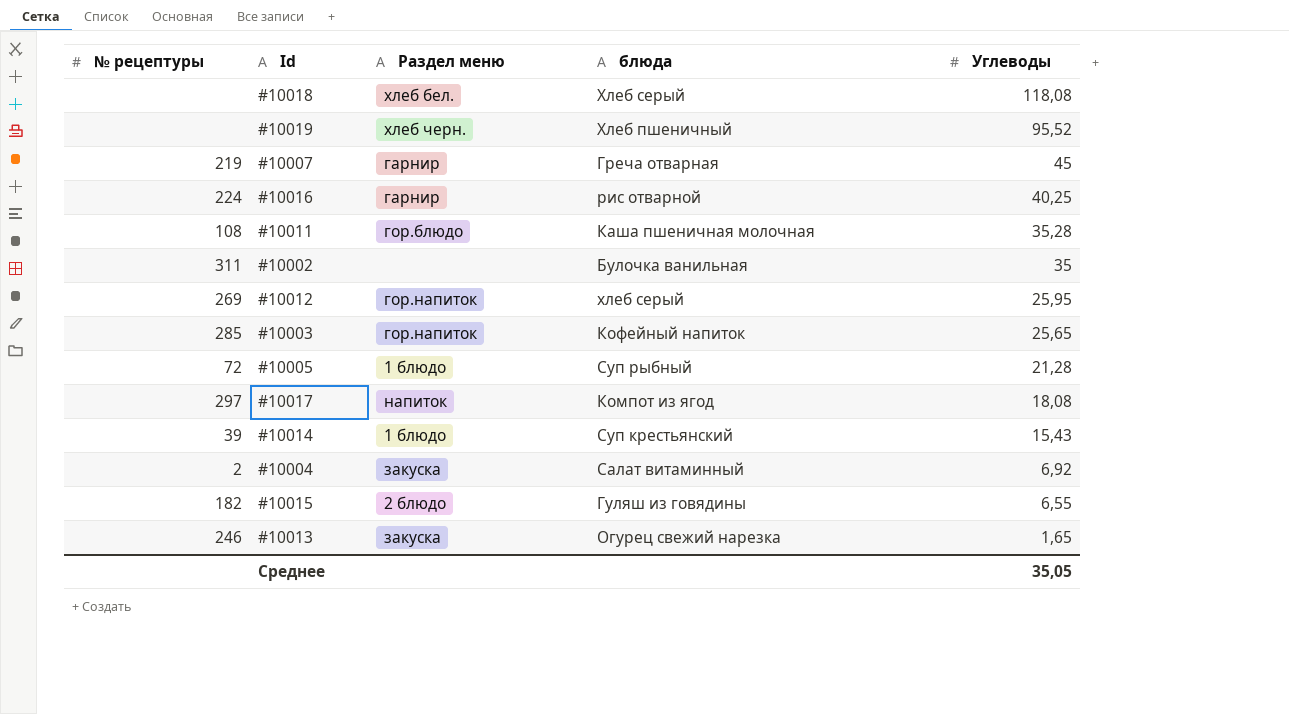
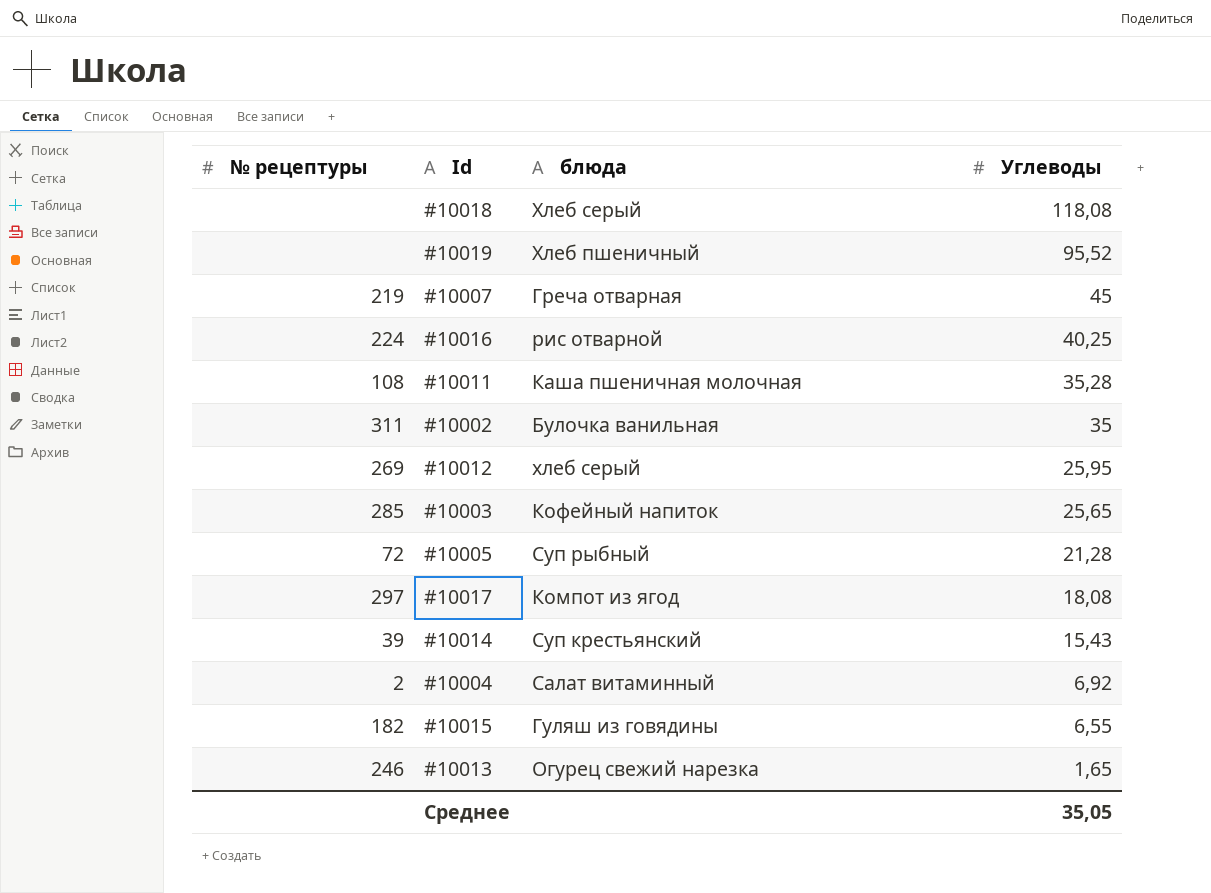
column Раздел меню | position: 3 -> none

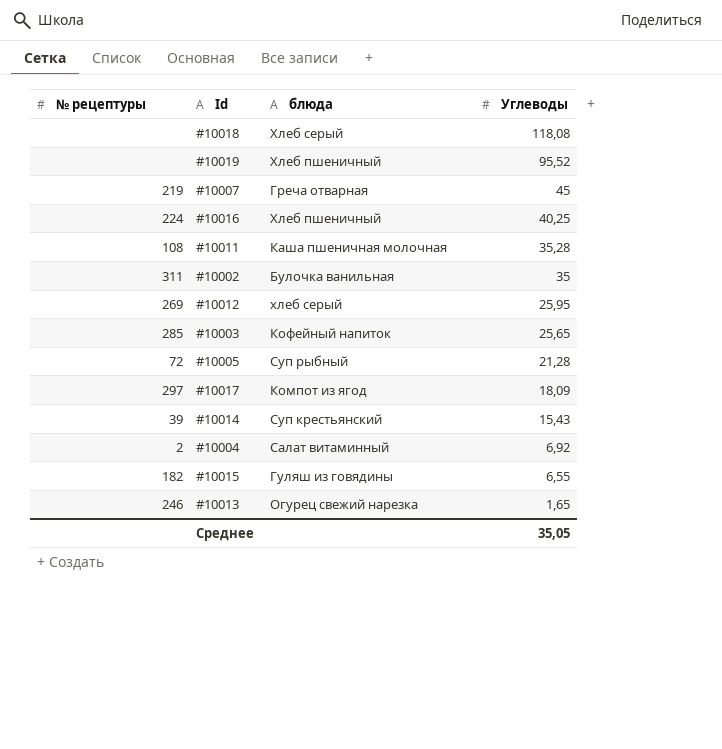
#10016 | блюда: рис отварной -> Хлеб пшеничный
#10017 | Углеводы: 18,08 -> 18,09

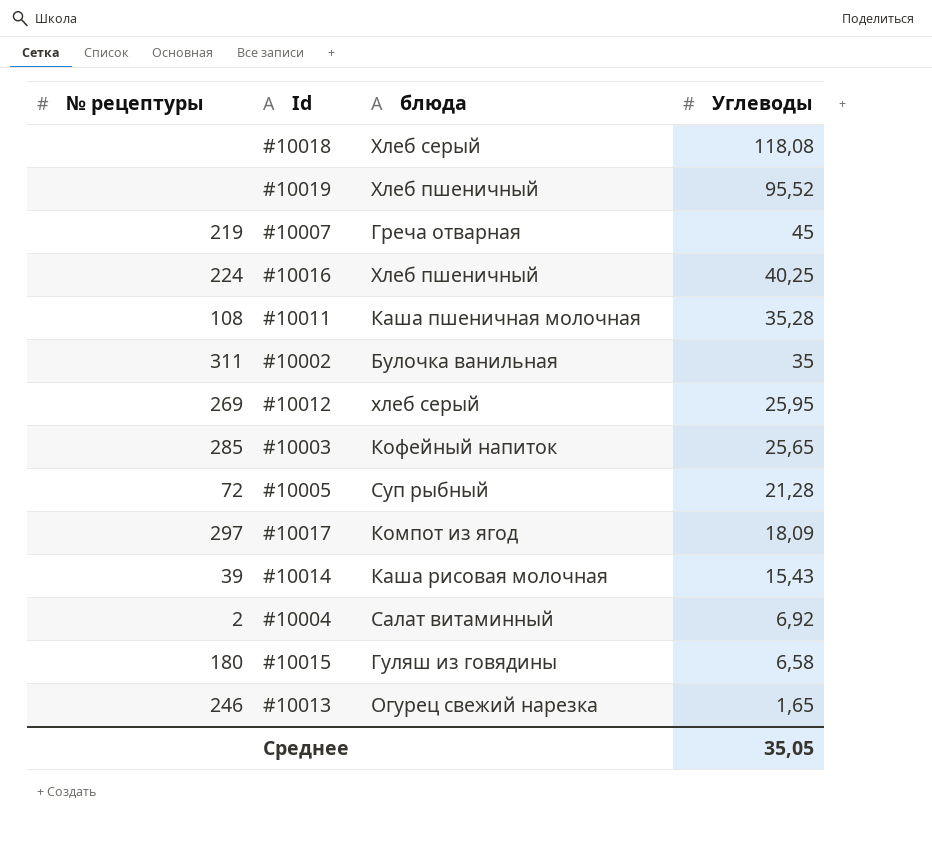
#10014 | блюда: Суп крестьянский -> Каша рисовая молочная
#10015 | № рецептуры: 182 -> 180
#10015 | Углеводы: 6,55 -> 6,58

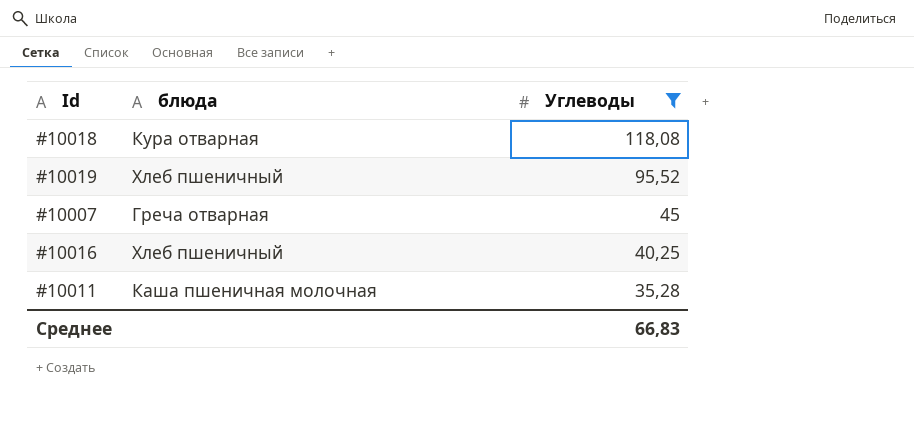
filter: none -> Углеводы >= 35,28
column № рецептуры | position: 1 -> none
#10018 | блюда: Хлеб серый -> Кура отварная
Среднее | Углеводы: 35,05 -> 66,83

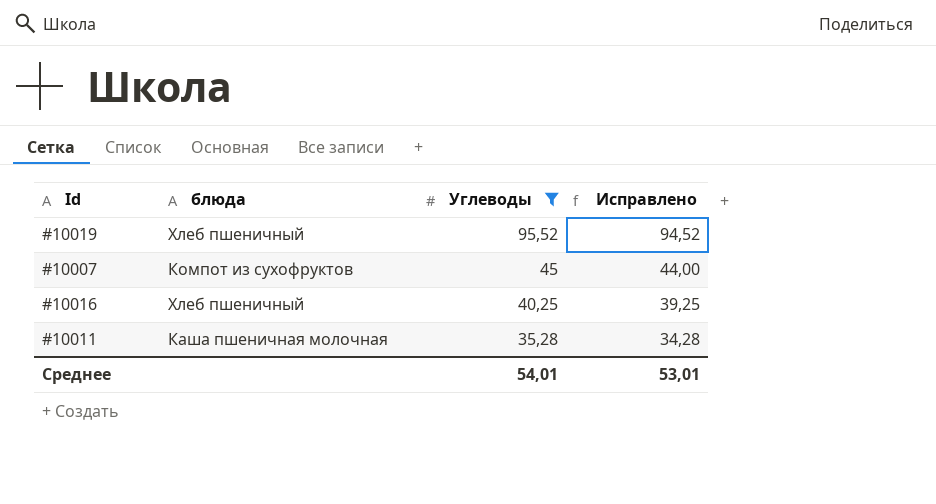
column Исправлено | formula: none -> [Углеводы] - 1
row #10018: Кура отварная | 118,08 -> none
#10007 | блюда: Греча отварная -> Компот из сухофруктов
Среднее | Углеводы: 66,83 -> 54,01

